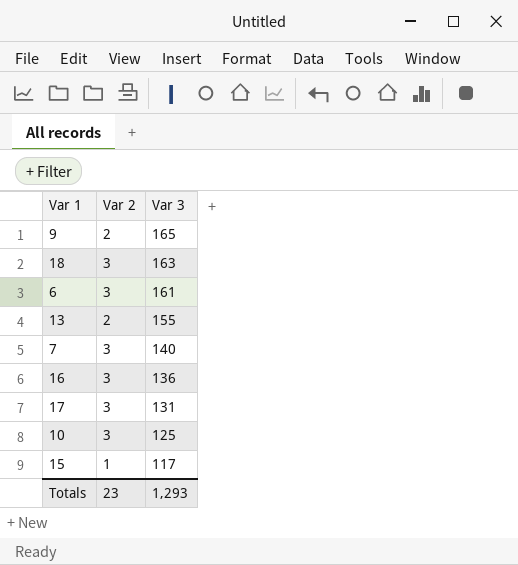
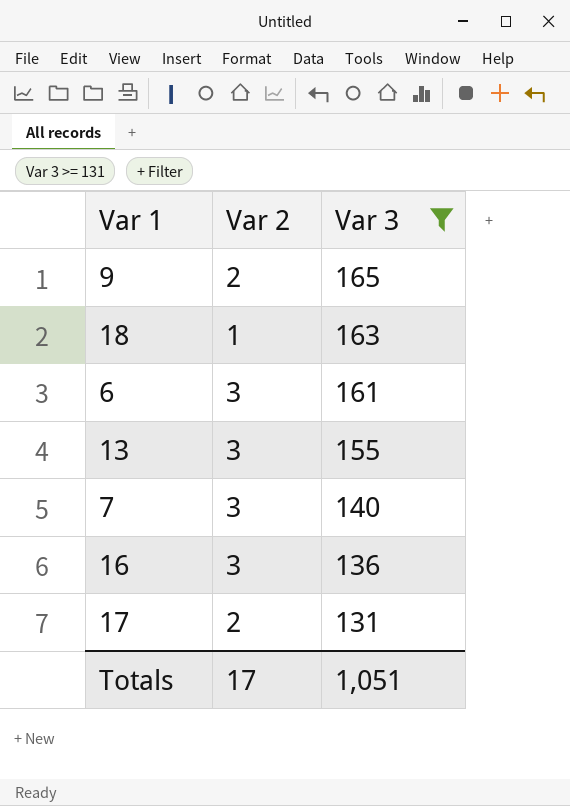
filter: none -> Var 3 >= 131
18 | Var 2: 3 -> 1
13 | Var 2: 2 -> 3
17 | Var 2: 3 -> 2
Totals | Var 2: 23 -> 17
Totals | Var 3: 1,293 -> 1,051

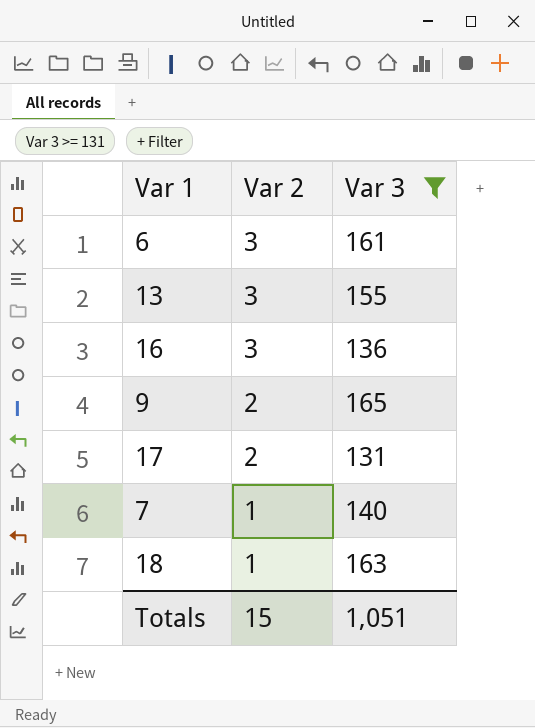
row order: Var 3 descending -> Var 2 descending
7 | Var 2: 3 -> 1
Totals | Var 2: 17 -> 15

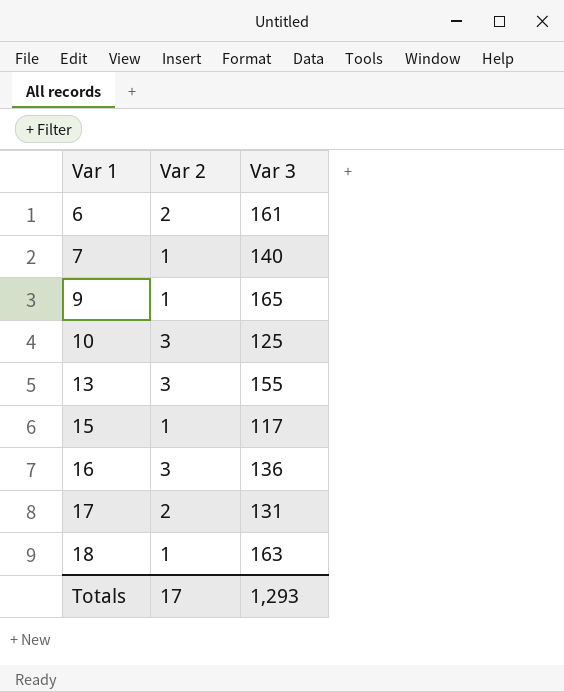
filter: Var 3 >= 131 -> none
row order: Var 2 descending -> Var 1 ascending
6 | Var 2: 3 -> 2
9 | Var 2: 2 -> 1
Totals | Var 2: 15 -> 17
Totals | Var 3: 1,051 -> 1,293

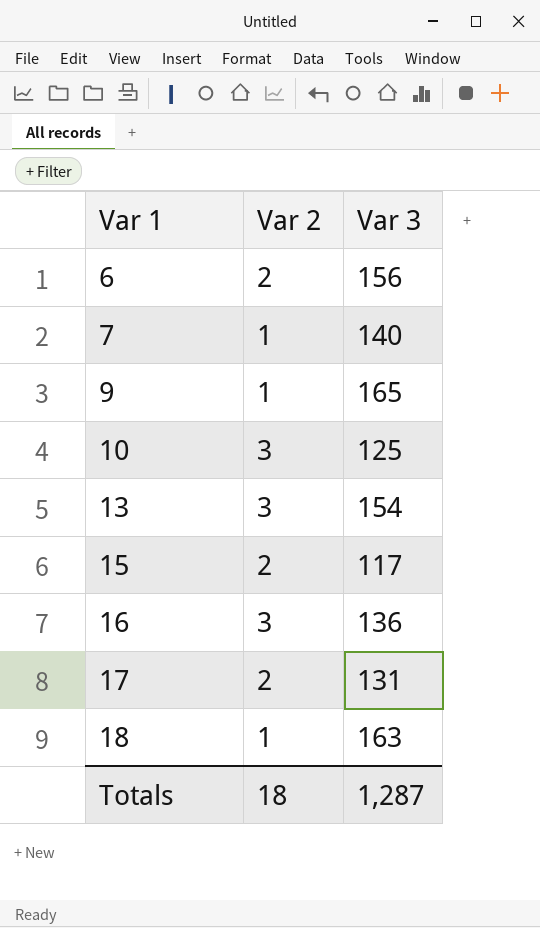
6 | Var 3: 161 -> 156
13 | Var 3: 155 -> 154
15 | Var 2: 1 -> 2
Totals | Var 2: 17 -> 18
Totals | Var 3: 1,293 -> 1,287

